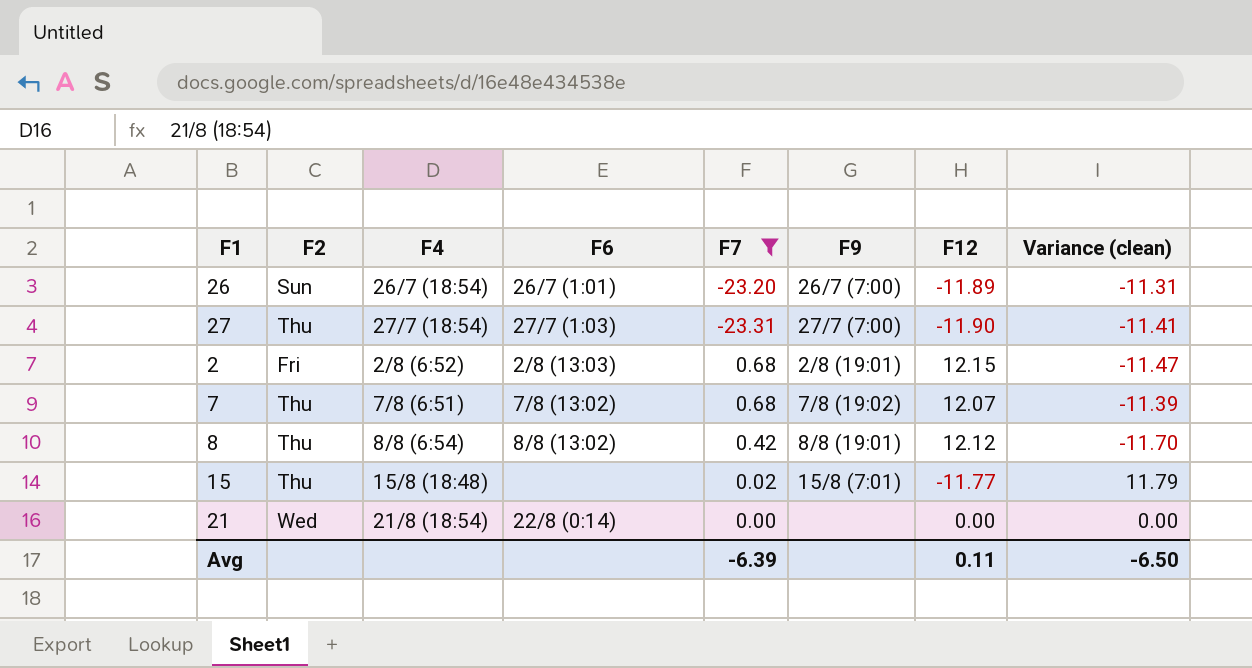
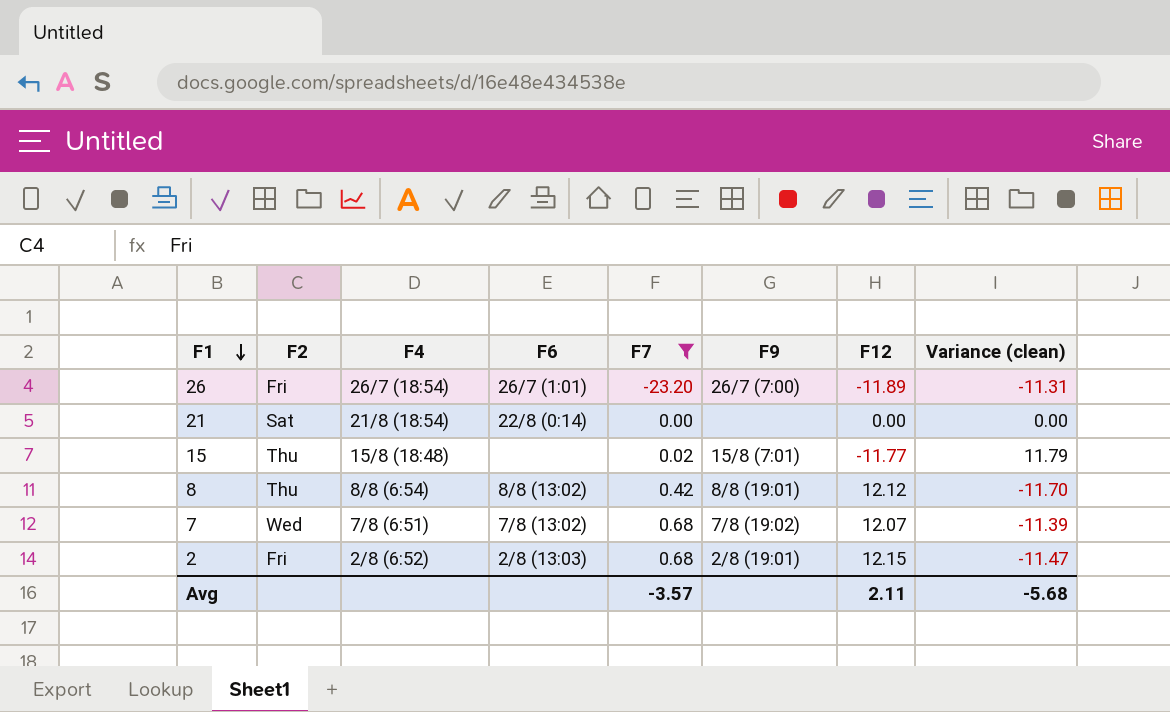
row order: none -> F1 descending
row 27: Thu | 27/7 (18:54) | 27/7 (1:03) | -23.31 | 27/7 (7:00) | -11.90 | -11.41 -> none
26 | F2: Sun -> Fri
21 | F2: Wed -> Sat
7 | F2: Thu -> Wed
Avg | F7: -6.39 -> -3.57
Avg | F12: 0.11 -> 2.11
Avg | Variance (clean): -6.50 -> -5.68

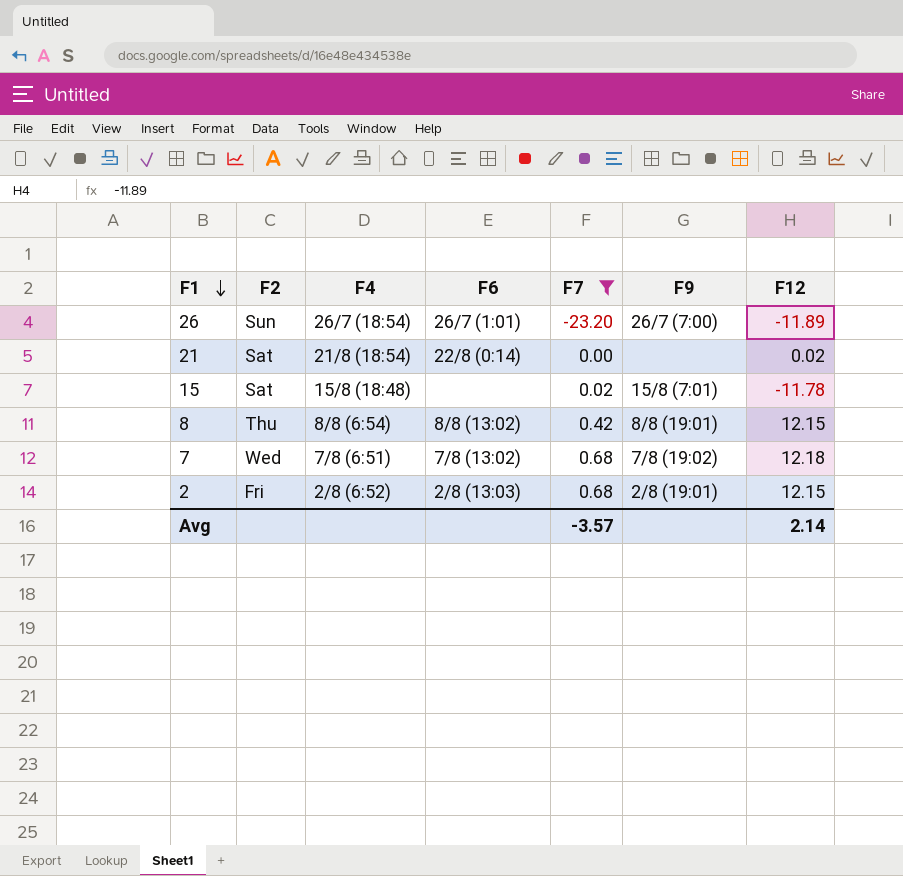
column Variance (clean) | formula: [F7] - [F12] -> none
26 | F2: Fri -> Sun
21 | F12: 0.00 -> 0.02
15 | F2: Thu -> Sat
15 | F12: -11.77 -> -11.78
8 | F12: 12.12 -> 12.15
7 | F12: 12.07 -> 12.18
Avg | F12: 2.11 -> 2.14

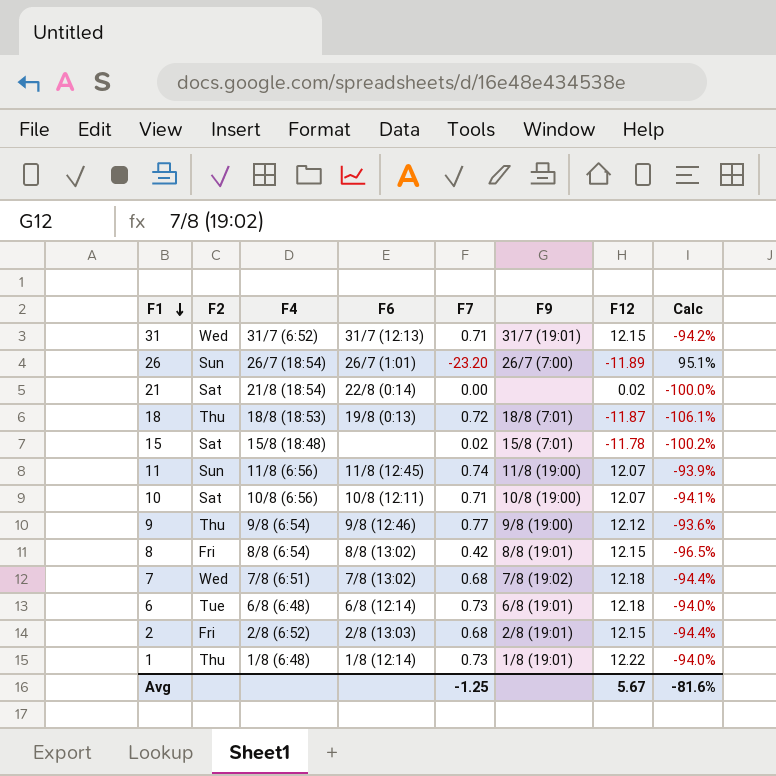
filter: F7 <= 0.68 -> none
column Calc | formula: none -> ([F7] - [F12]) / [F12]
8 | F2: Thu -> Fri
Avg | F7: -3.57 -> -1.25
Avg | F12: 2.14 -> 5.67

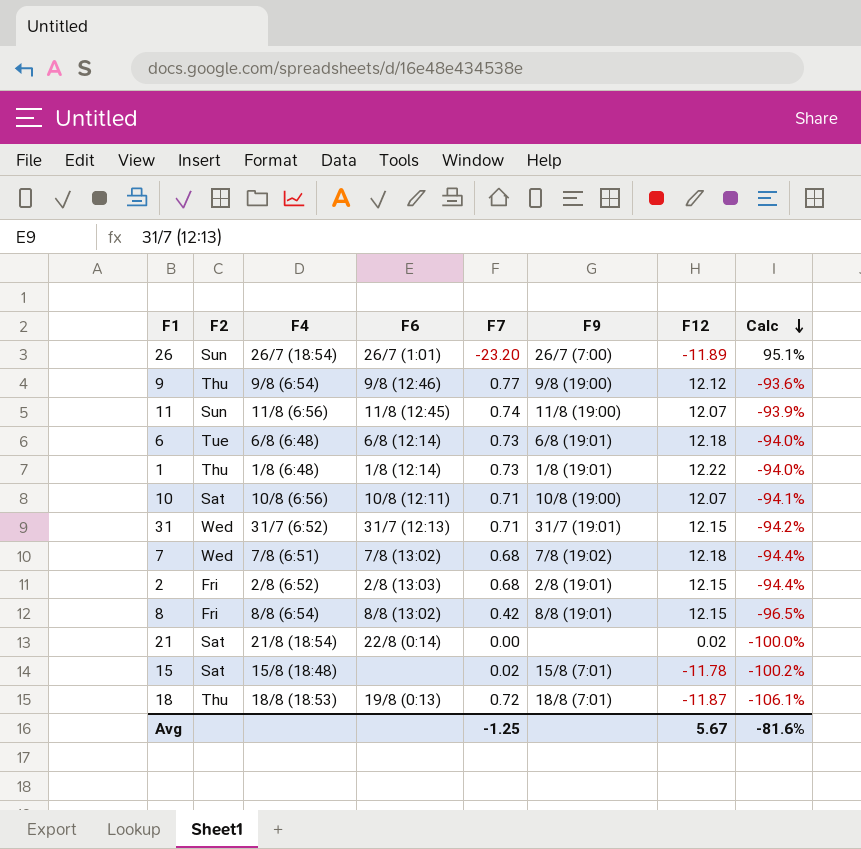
row order: F1 descending -> Calc descending

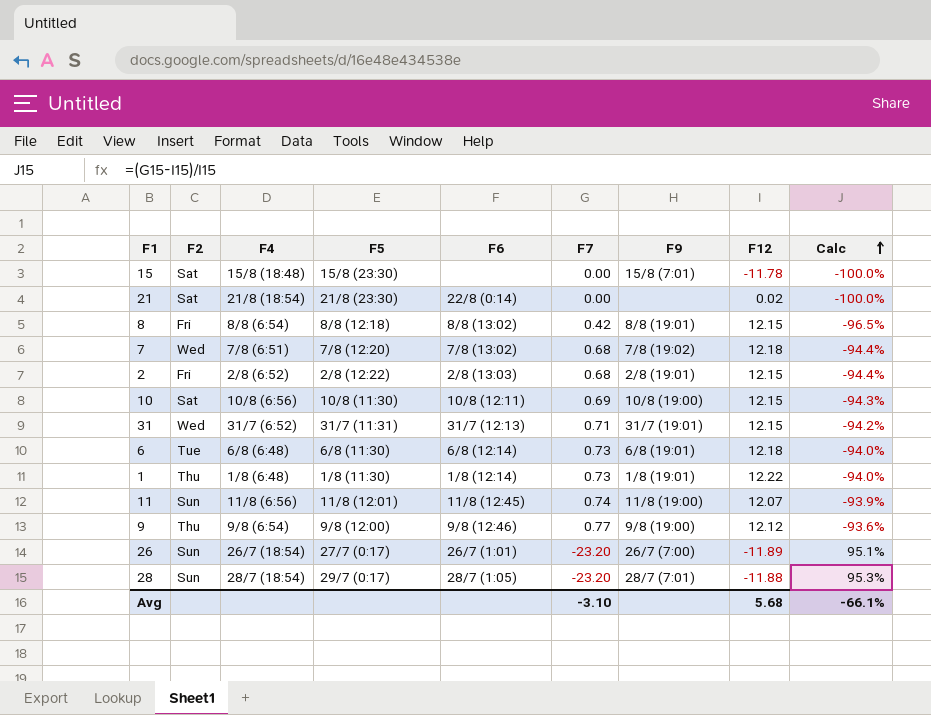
row order: Calc descending -> Calc ascending
column F5 | position: none -> 4
row 18: Thu | 18/8 (18:53) | 19/8 (0:13) | 0.72 | 18/8 (7:01) | -11.87 | -106.1% -> none
15 | F7: 0.02 -> 0.00
15 | Calc: -100.2% -> -100.0%
10 | F7: 0.71 -> 0.69
10 | F12: 12.07 -> 12.15
10 | Calc: -94.1% -> -94.3%
row 28: none -> Sun | 28/7 (18:54) | 29/7 (0:17) | 28/7 (1:05) | -23.20 | 28/7 (7:01) | -11.88 | 95.3%
Avg | F7: -1.25 -> -3.10
Avg | F12: 5.67 -> 5.68
Avg | Calc: -81.6% -> -66.1%

